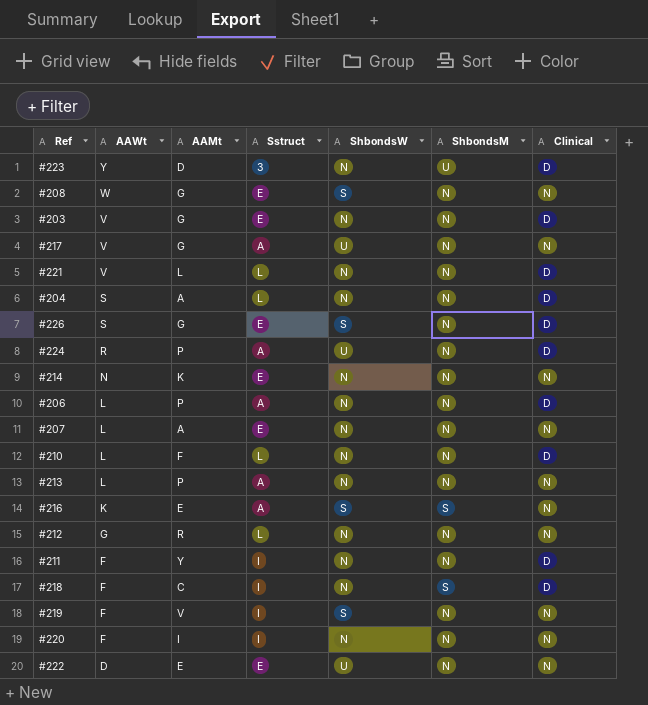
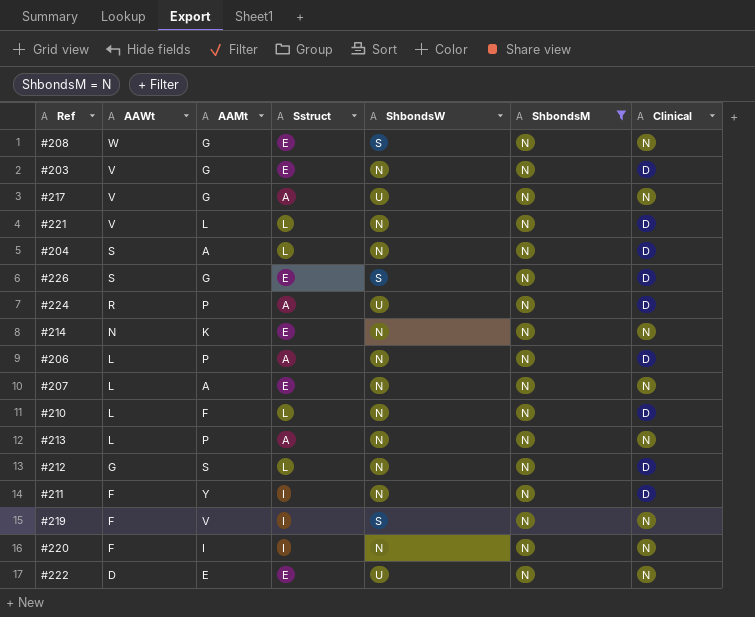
filter: none -> ShbondsM = N
#212 | AAMt: R -> S
#212 | Clinical: N -> D

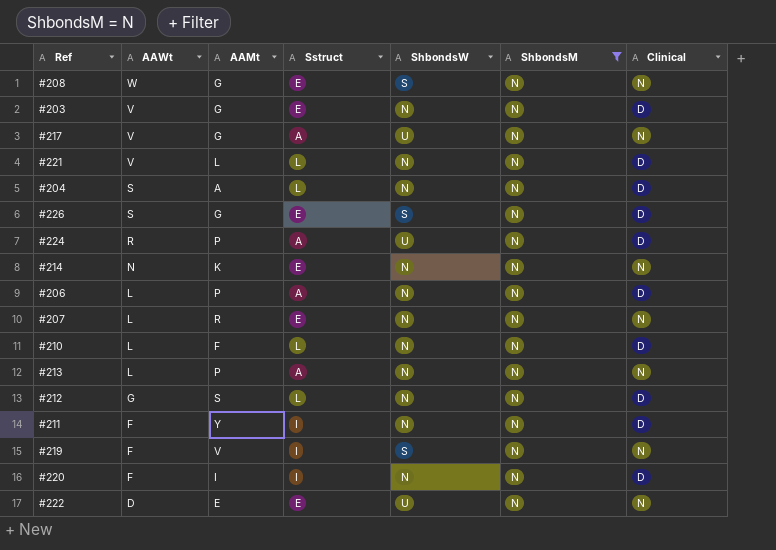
#207 | AAMt: A -> R
#220 | Clinical: N -> D

